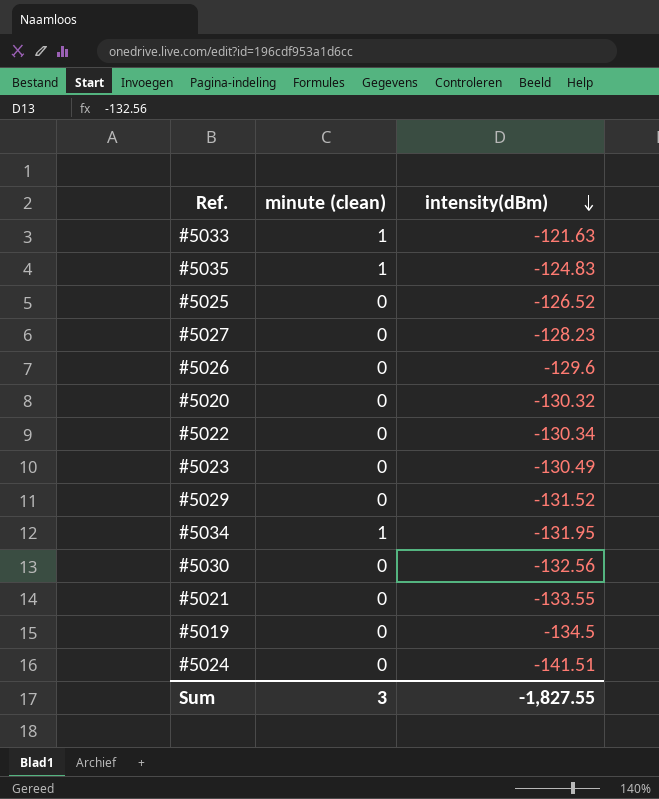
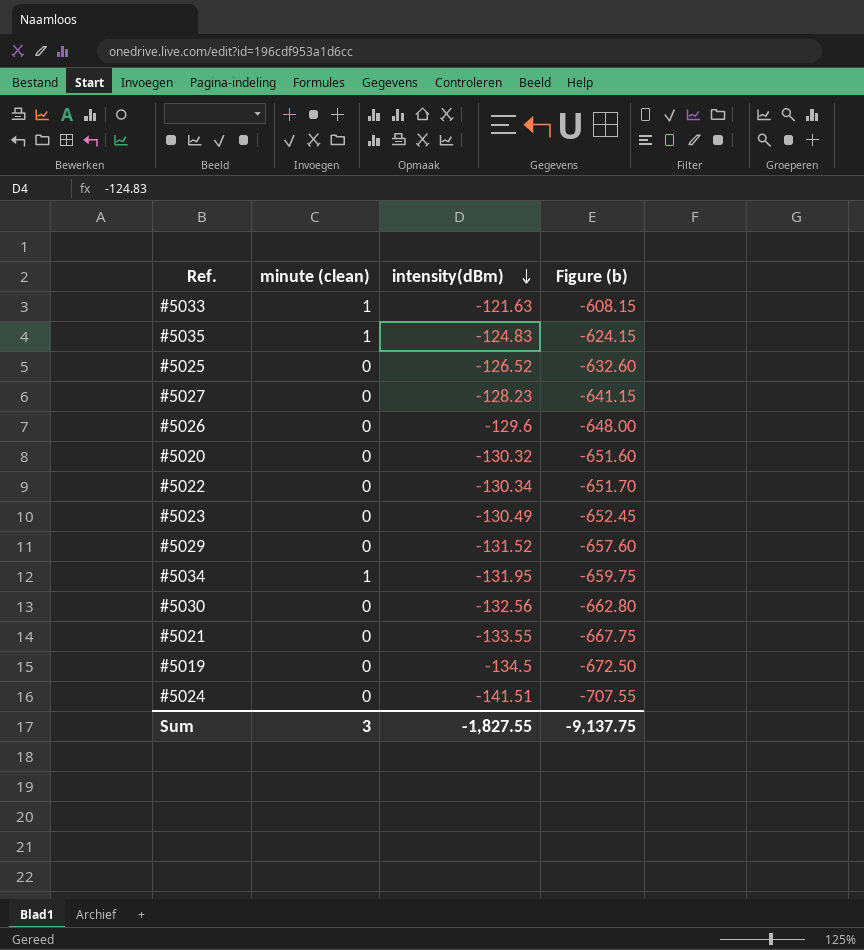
column Figure (b) | formula: none -> [intensity(dBm)] * 5

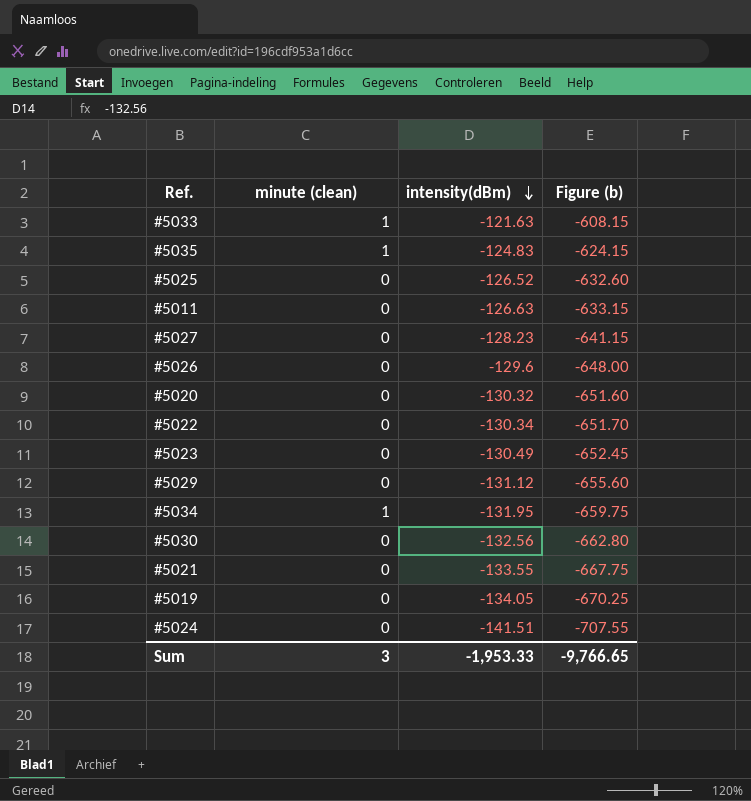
row #5011: none -> 0 | -126.63 | -633.15
#5029 | intensity(dBm): -131.52 -> -131.12
#5029 | Figure (b): -657.60 -> -655.60
#5019 | intensity(dBm): -134.5 -> -134.05
#5019 | Figure (b): -672.50 -> -670.25
Sum | intensity(dBm): -1,827.55 -> -1,953.33
Sum | Figure (b): -9,137.75 -> -9,766.65

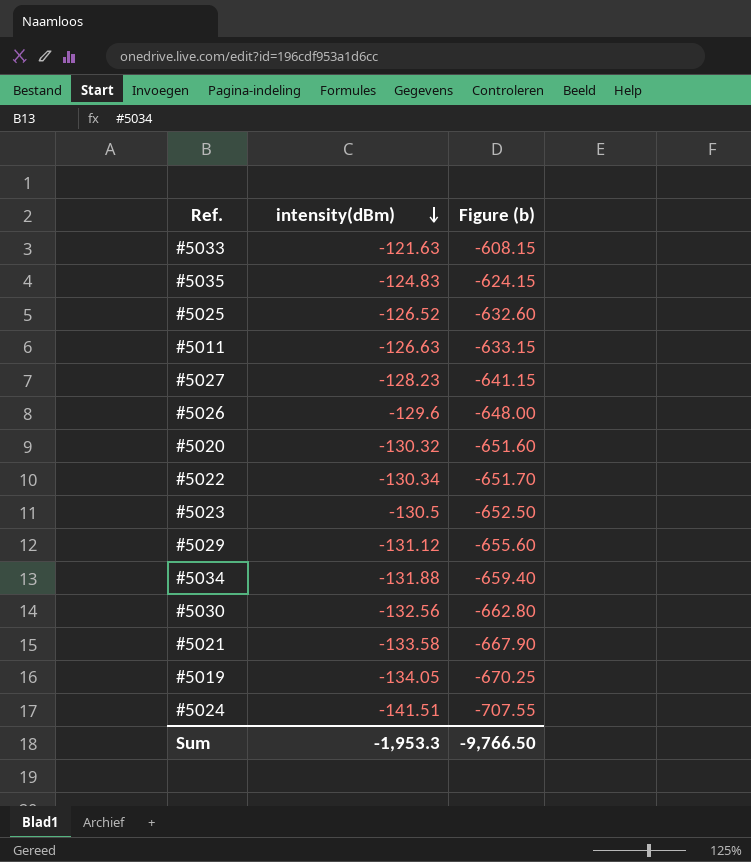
column minute (clean) | position: 2 -> none
#5023 | intensity(dBm): -130.49 -> -130.5
#5023 | Figure (b): -652.45 -> -652.50
#5034 | intensity(dBm): -131.95 -> -131.88
#5034 | Figure (b): -659.75 -> -659.40
#5021 | intensity(dBm): -133.55 -> -133.58
#5021 | Figure (b): -667.75 -> -667.90
Sum | intensity(dBm): -1,953.33 -> -1,953.3
Sum | Figure (b): -9,766.65 -> -9,766.50

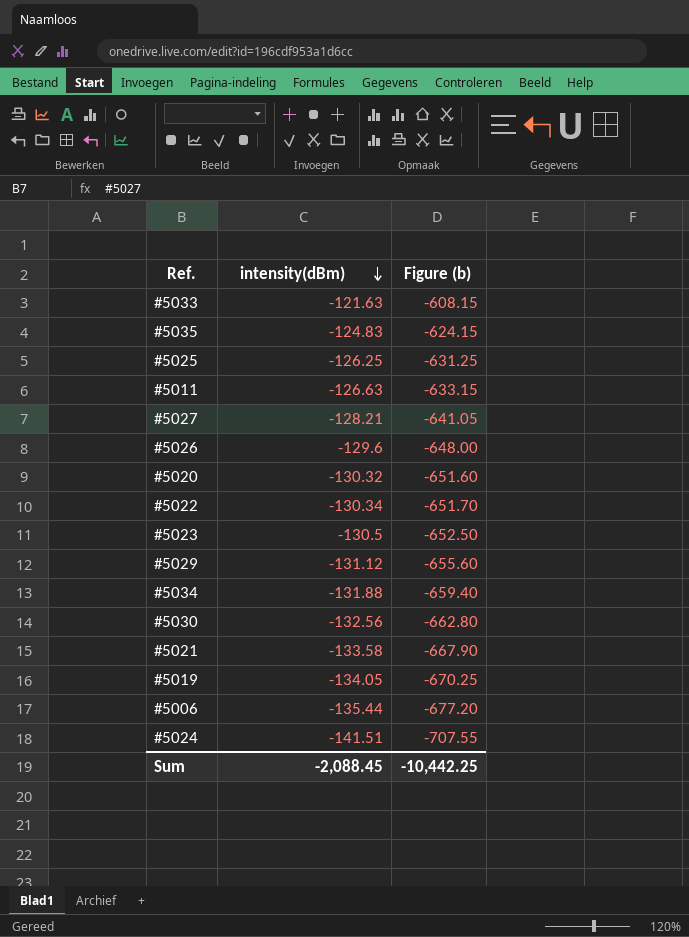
#5025 | intensity(dBm): -126.52 -> -126.25
#5025 | Figure (b): -632.60 -> -631.25
#5027 | intensity(dBm): -128.23 -> -128.21
#5027 | Figure (b): -641.15 -> -641.05
row #5006: none -> -135.44 | -677.20
Sum | intensity(dBm): -1,953.3 -> -2,088.45
Sum | Figure (b): -9,766.50 -> -10,442.25

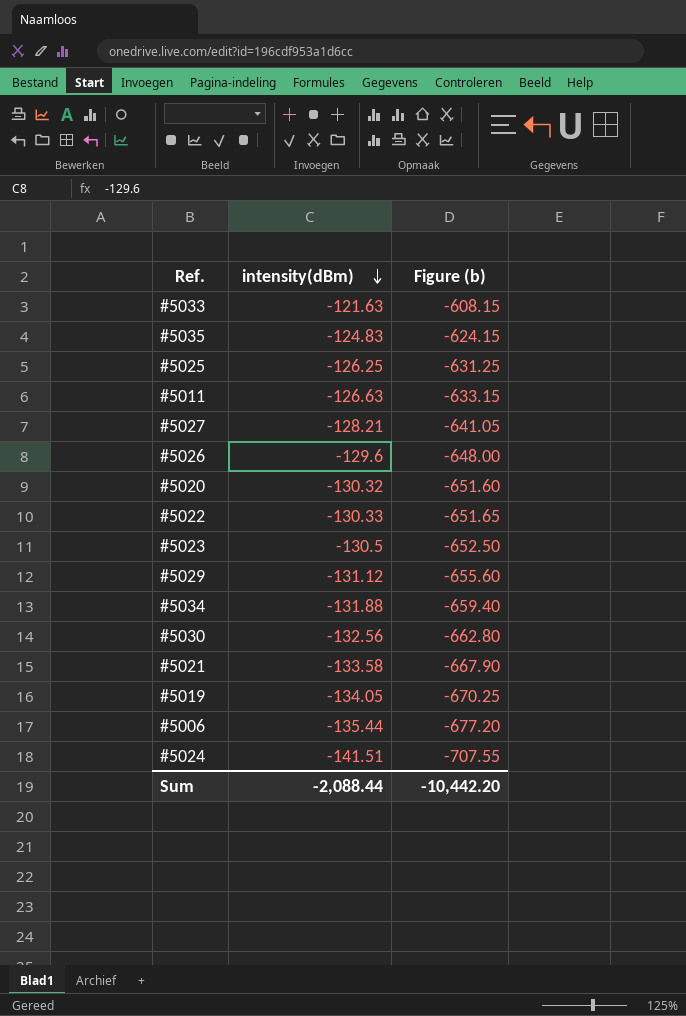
#5022 | intensity(dBm): -130.34 -> -130.33
#5022 | Figure (b): -651.70 -> -651.65
Sum | intensity(dBm): -2,088.45 -> -2,088.44
Sum | Figure (b): -10,442.25 -> -10,442.20

